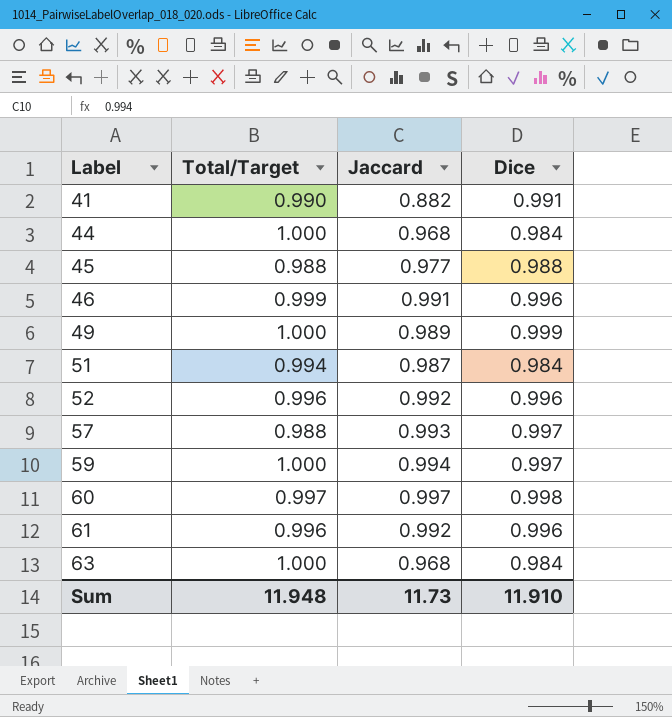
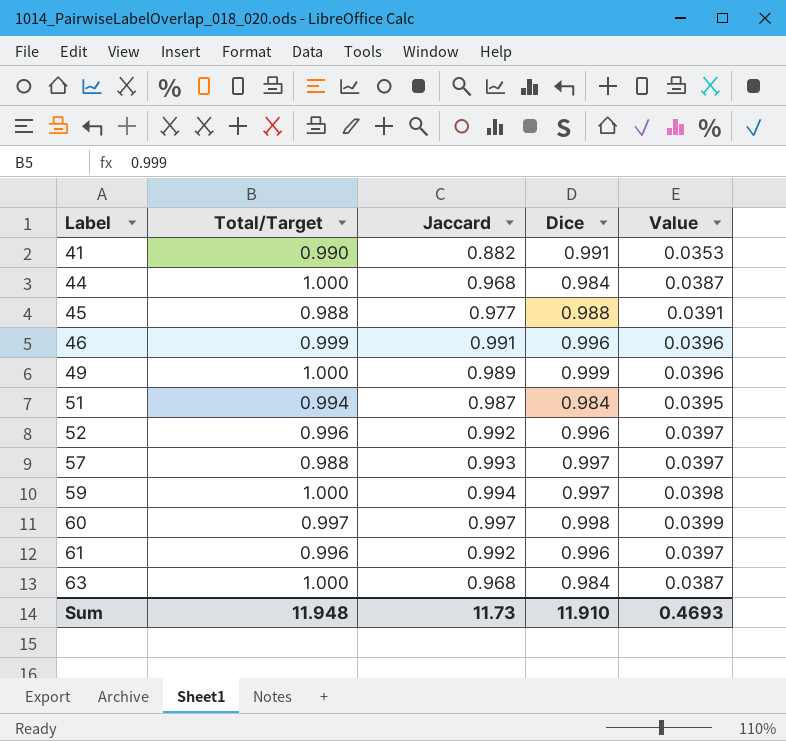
column Value | formula: none -> [Jaccard] * 0.04

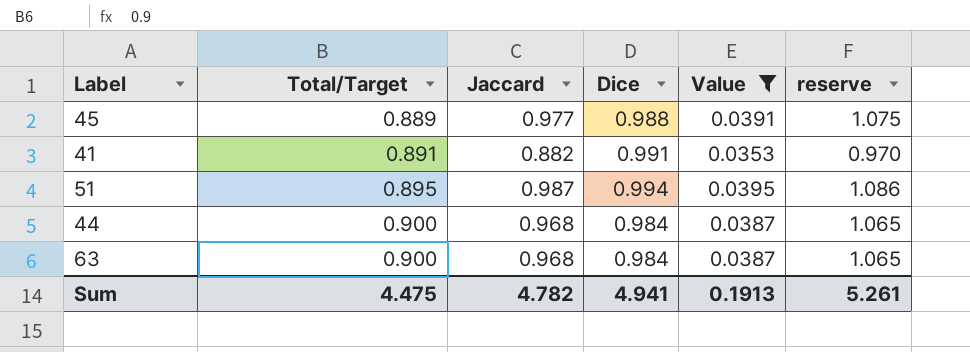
filter: none -> Value <= 0.0395
row order: Label ascending -> Total/Target ascending
column reserve | formula: none -> [Jaccard] * 1.1
45 | Total/Target: 0.988 -> 0.889
41 | Total/Target: 0.990 -> 0.891
51 | Total/Target: 0.994 -> 0.895
51 | Dice: 0.984 -> 0.994
44 | Total/Target: 1.000 -> 0.900
63 | Total/Target: 1.000 -> 0.900
Sum | Total/Target: 11.948 -> 4.475
Sum | Jaccard: 11.73 -> 4.782
Sum | Dice: 11.910 -> 4.941
Sum | Value: 0.4693 -> 0.1913

